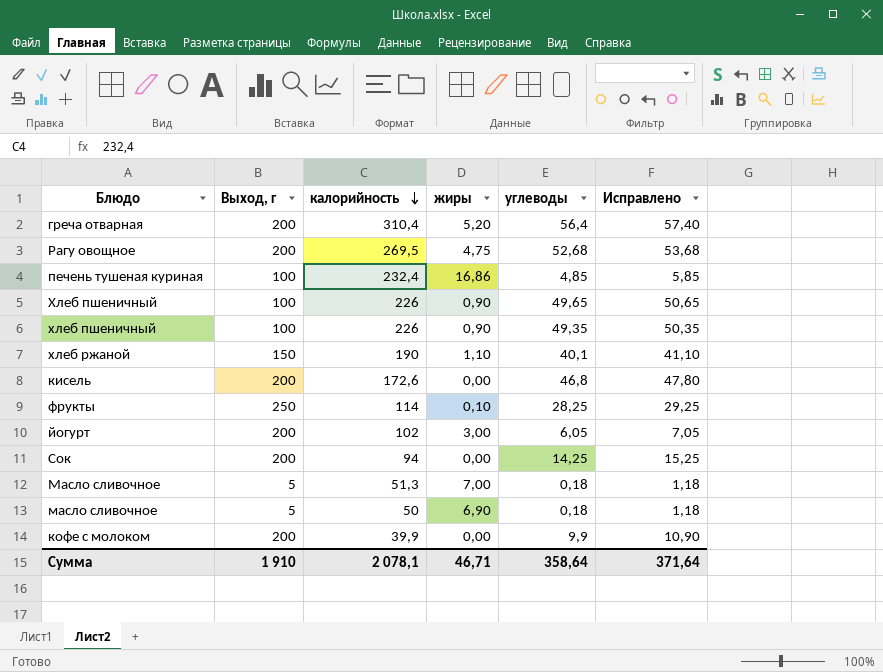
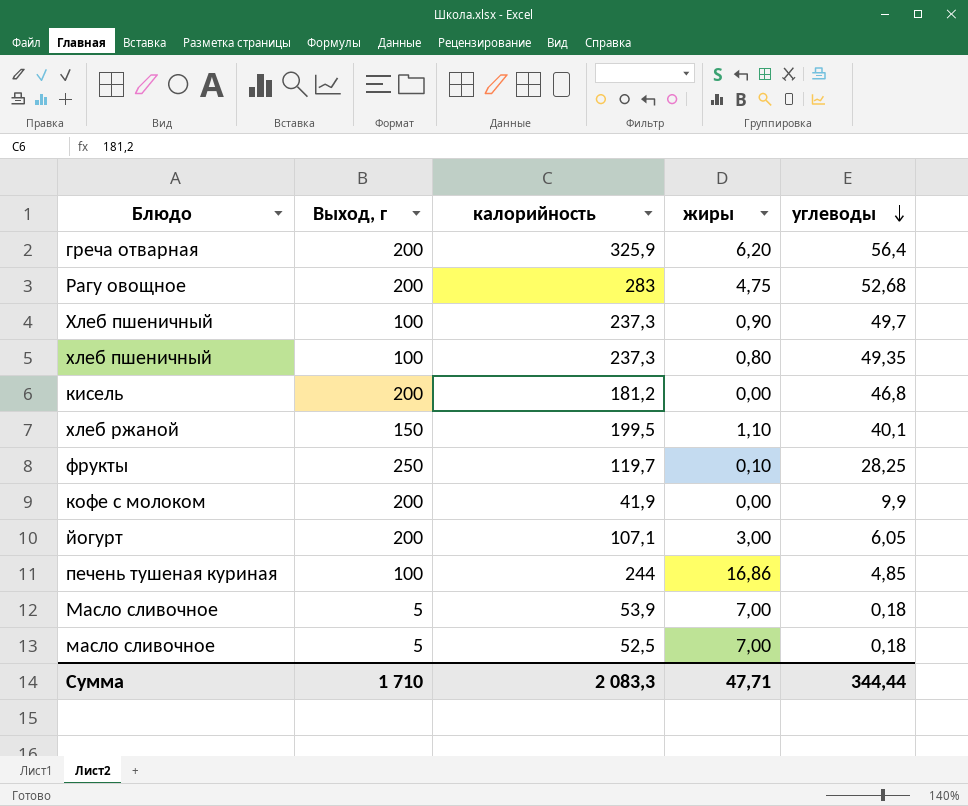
row order: калорийность descending -> углеводы descending
column Исправлено | formula: [углеводы] + 1 -> none
row Сок: 200 | 94 | 0,00 | 14,25 | 15,25 -> none
греча отварная | калорийность: 310,4 -> 325,9
греча отварная | жиры: 5,20 -> 6,20
Рагу овощное | калорийность: 269,5 -> 283
Хлеб пшеничный | калорийность: 226 -> 237,3
Хлеб пшеничный | углеводы: 49,65 -> 49,7
хлеб пшеничный | калорийность: 226 -> 237,3
хлеб пшеничный | жиры: 0,90 -> 0,80
кисель | калорийность: 172,6 -> 181,2
хлеб ржаной | калорийность: 190 -> 199,5
фрукты | калорийность: 114 -> 119,7
кофе с молоком | калорийность: 39,9 -> 41,9
йогурт | калорийность: 102 -> 107,1
печень тушеная куриная | калорийность: 232,4 -> 244
Масло сливочное | калорийность: 51,3 -> 53,9
масло сливочное | калорийность: 50 -> 52,5
масло сливочное | жиры: 6,90 -> 7,00
Сумма | Выход, г: 1 910 -> 1 710
Сумма | калорийность: 2 078,1 -> 2 083,3
Сумма | жиры: 46,71 -> 47,71
Сумма | углеводы: 358,64 -> 344,44

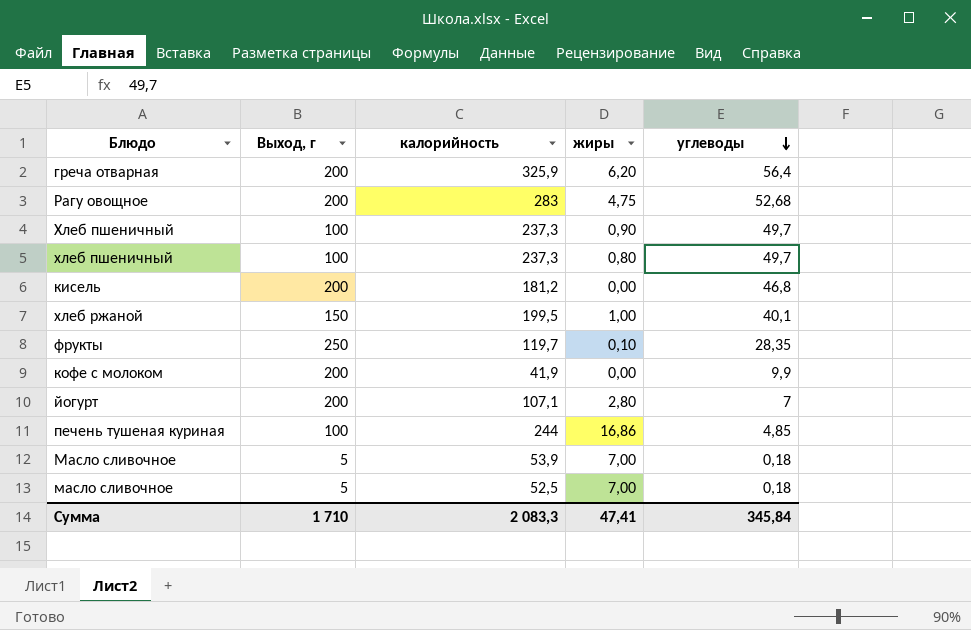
хлеб пшеничный | углеводы: 49,35 -> 49,7
хлеб ржаной | жиры: 1,10 -> 1,00
фрукты | углеводы: 28,25 -> 28,35
йогурт | жиры: 3,00 -> 2,80
йогурт | углеводы: 6,05 -> 7
Сумма | жиры: 47,71 -> 47,41
Сумма | углеводы: 344,44 -> 345,84

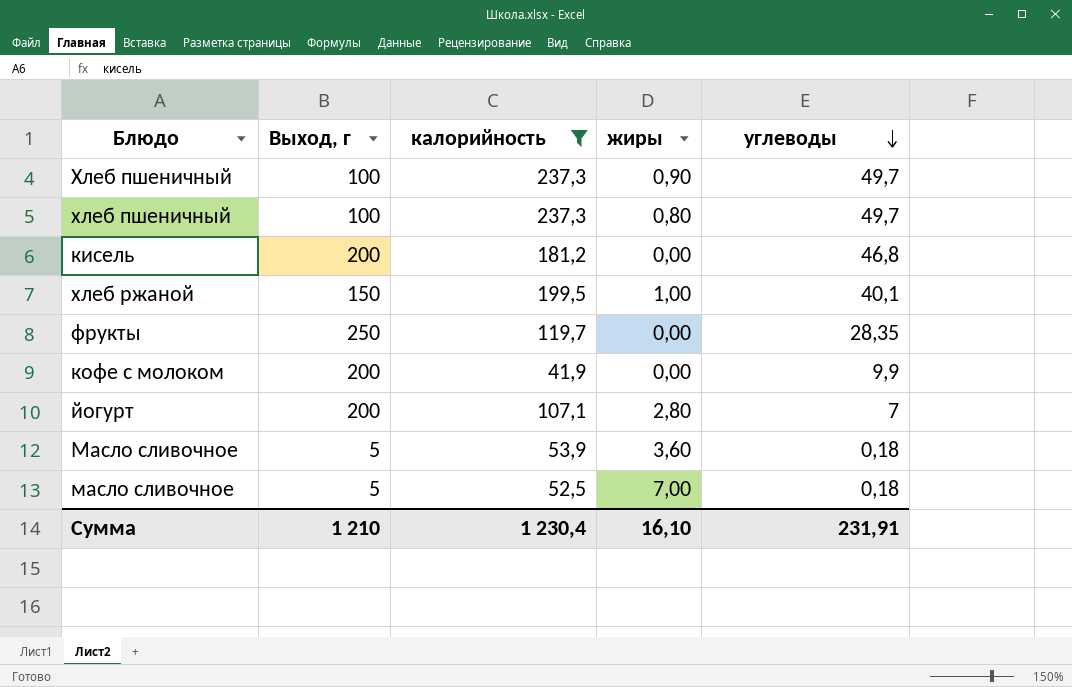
filter: none -> калорийность <= 237,3
фрукты | жиры: 0,10 -> 0,00
Масло сливочное | жиры: 7,00 -> 3,60
Сумма | Выход, г: 1 710 -> 1 210
Сумма | калорийность: 2 083,3 -> 1 230,4
Сумма | жиры: 47,41 -> 16,10
Сумма | углеводы: 345,84 -> 231,91

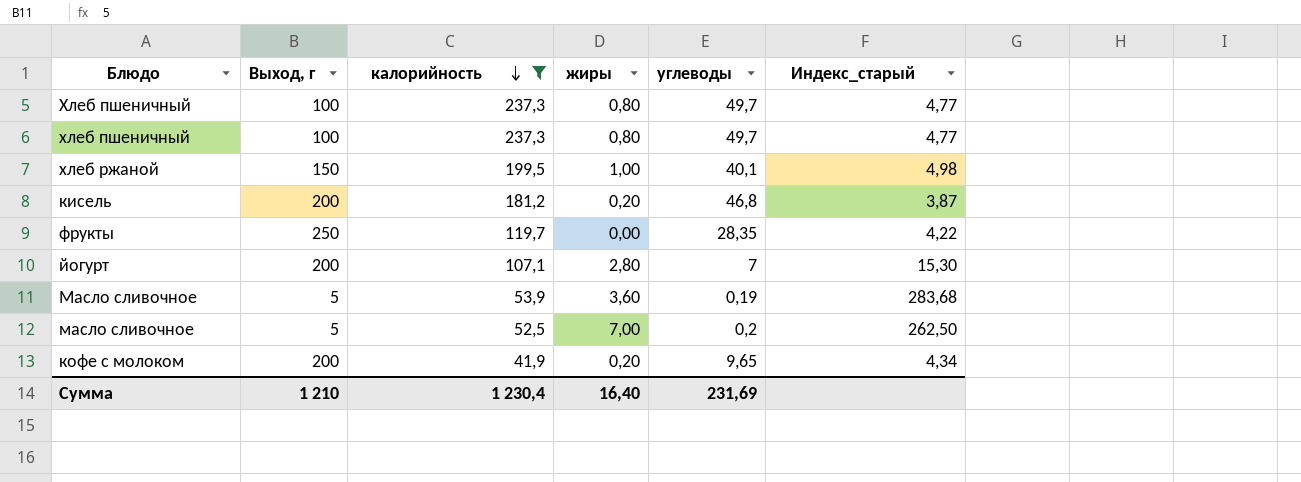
row order: углеводы descending -> калорийность descending
column Индекс_старый | formula: none -> [калорийность] / [углеводы]
Хлеб пшеничный | жиры: 0,90 -> 0,80
кисель | жиры: 0,00 -> 0,20
Масло сливочное | углеводы: 0,18 -> 0,19
масло сливочное | углеводы: 0,18 -> 0,2
кофе с молоком | жиры: 0,00 -> 0,20
кофе с молоком | углеводы: 9,9 -> 9,65
Сумма | жиры: 16,10 -> 16,40
Сумма | углеводы: 231,91 -> 231,69

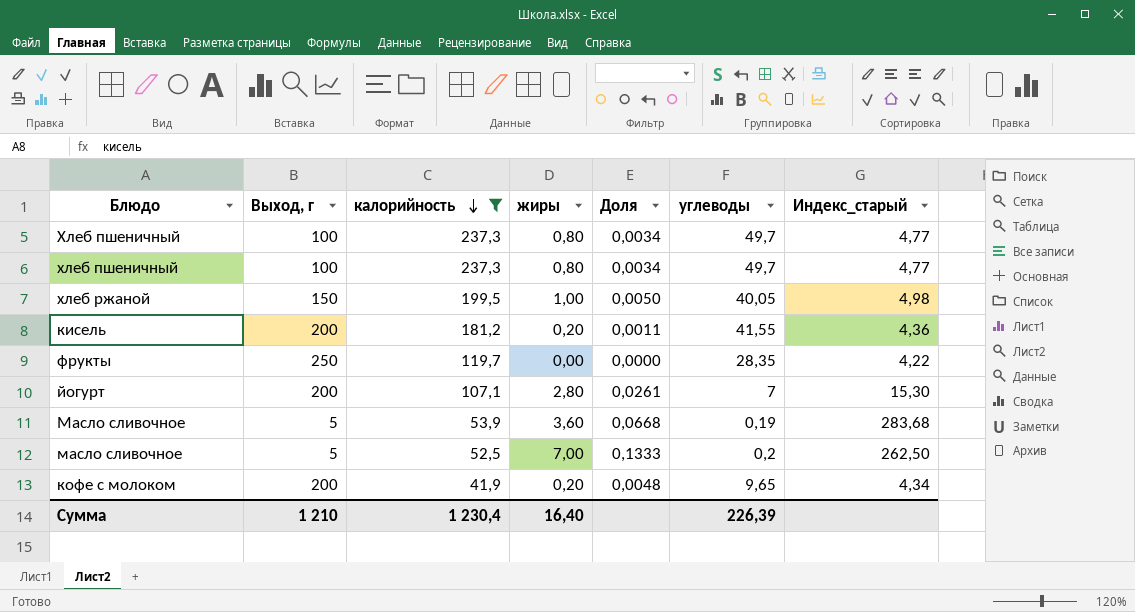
column Доля | formula: none -> [жиры] / [калорийность]
хлеб ржаной | углеводы: 40,1 -> 40,05
кисель | углеводы: 46,8 -> 41,55
кисель | Индекс_старый: 3,87 -> 4,36
Сумма | углеводы: 231,69 -> 226,39

